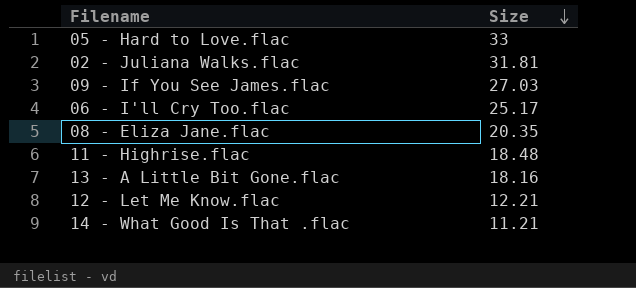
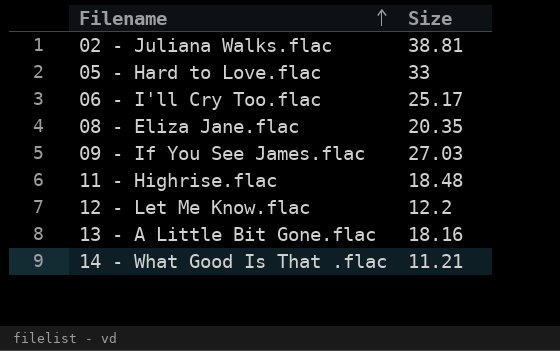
row order: Size descending -> Filename ascending
02 - Juliana Walks.flac | Size: 31.81 -> 38.81
12 - Let Me Know.flac | Size: 12.21 -> 12.2

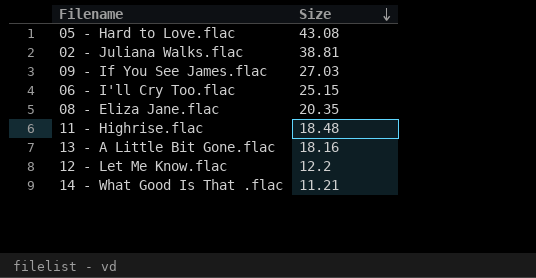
row order: Filename ascending -> Size descending
05 - Hard to Love.flac | Size: 33 -> 43.08
06 - I'll Cry Too.flac | Size: 25.17 -> 25.15

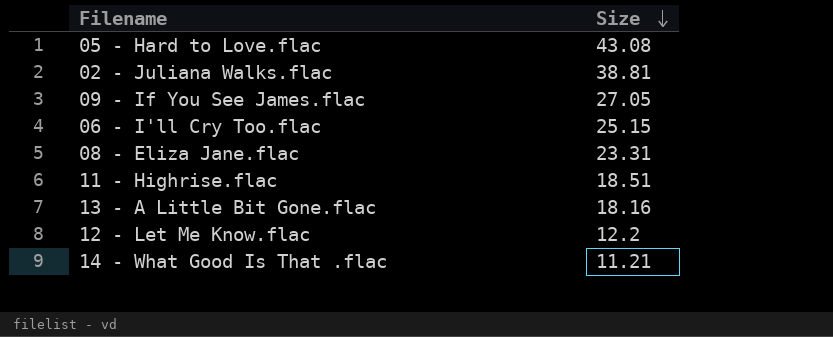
09 - If You See James.flac | Size: 27.03 -> 27.05
08 - Eliza Jane.flac | Size: 20.35 -> 23.31
11 - Highrise.flac | Size: 18.48 -> 18.51

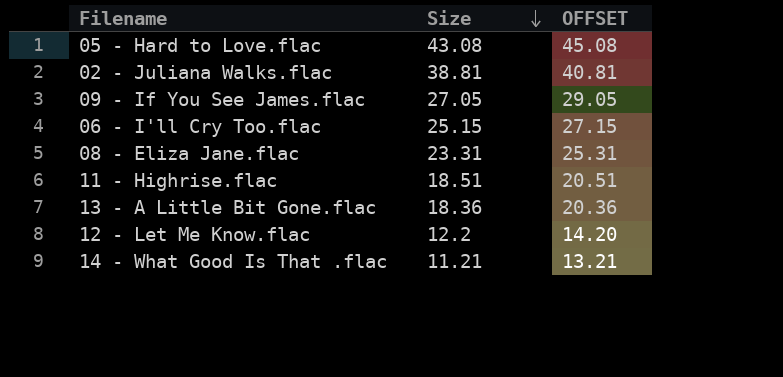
column OFFSET | formula: none -> [Size] + 2
13 - A Little Bit Gone.flac | Size: 18.16 -> 18.36

